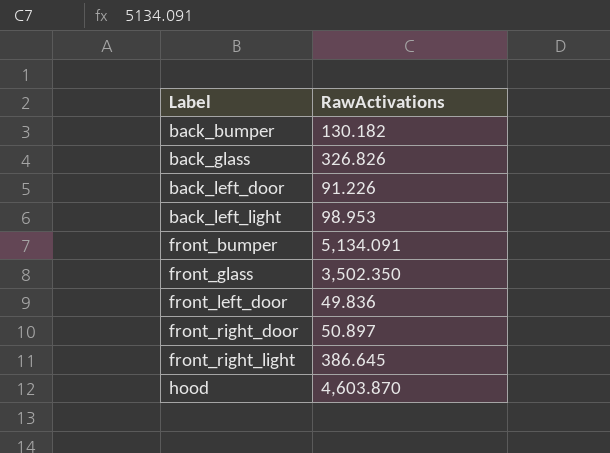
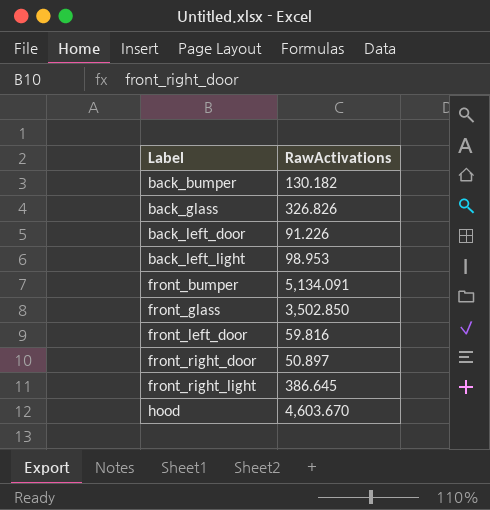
front_glass | RawActivations: 3,502.350 -> 3,502.850
front_left_door | RawActivations: 49.836 -> 59.816
hood | RawActivations: 4,603.870 -> 4,603.670

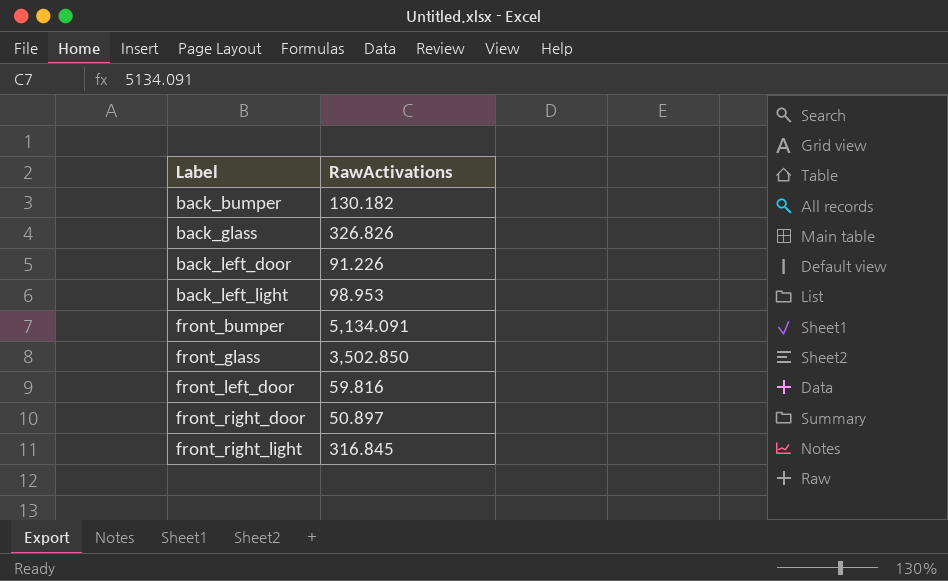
row hood: 4,603.670 -> none
front_right_light | RawActivations: 386.645 -> 316.845

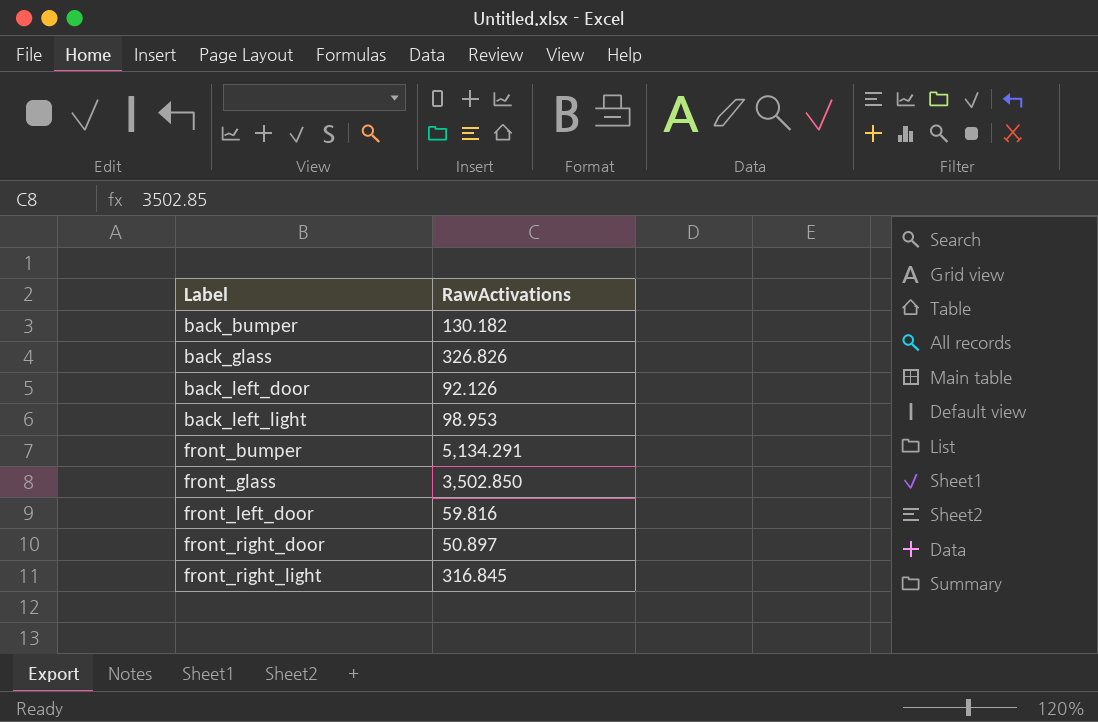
back_left_door | RawActivations: 91.226 -> 92.126
front_bumper | RawActivations: 5,134.091 -> 5,134.291

